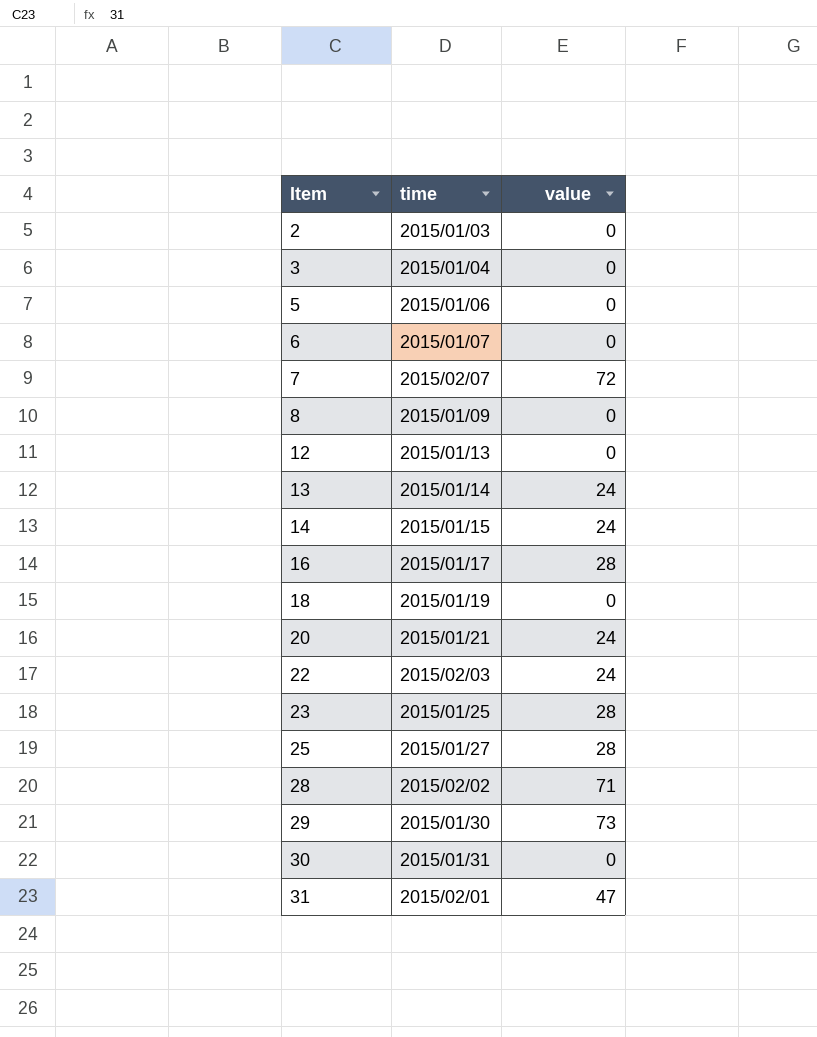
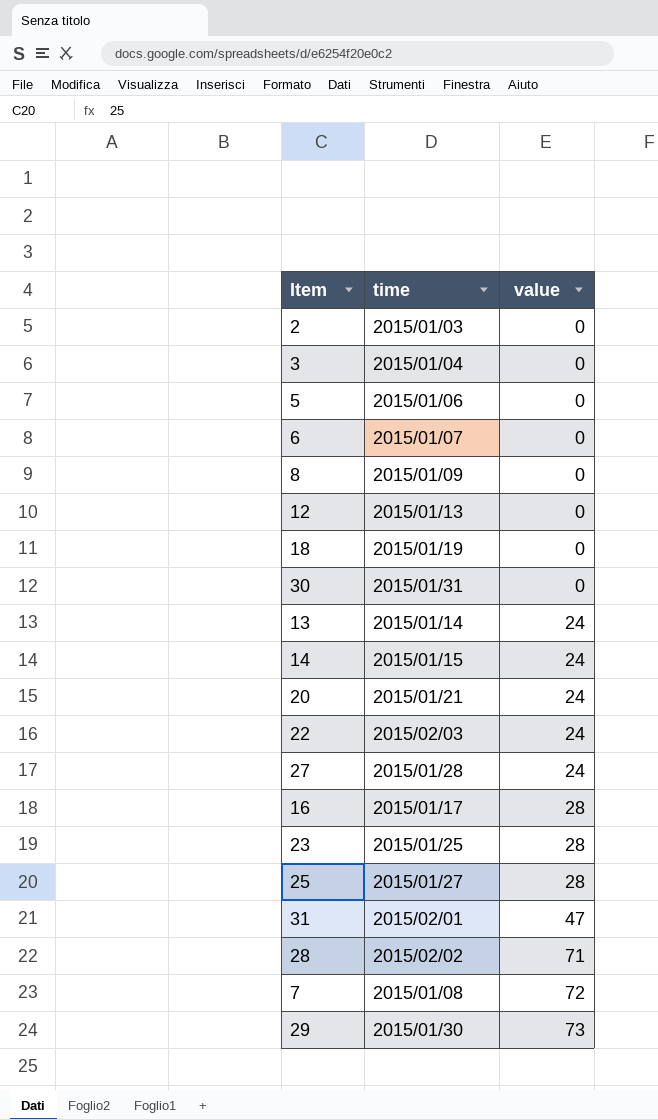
row order: Item ascending -> value ascending
row 27: none -> 2015/01/28 | 24
7 | time: 2015/02/07 -> 2015/01/08

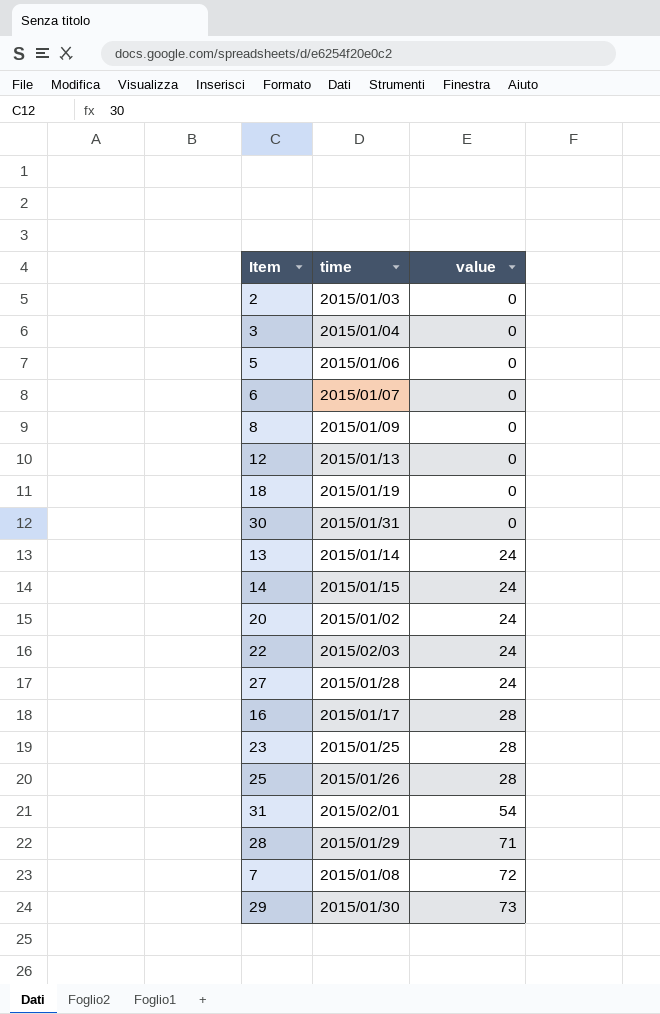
20 | time: 2015/01/21 -> 2015/01/02
25 | time: 2015/01/27 -> 2015/01/26
31 | value: 47 -> 54
28 | time: 2015/02/02 -> 2015/01/29

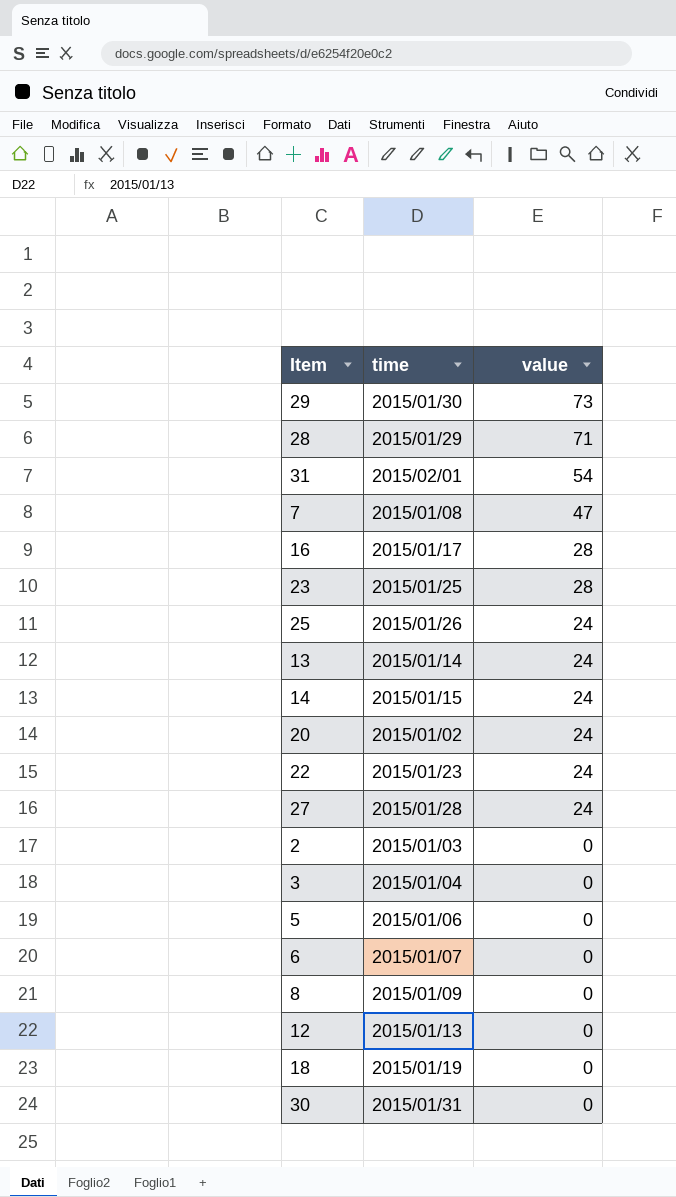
row order: value ascending -> value descending
7 | value: 72 -> 47
25 | value: 28 -> 24
22 | time: 2015/02/03 -> 2015/01/23

